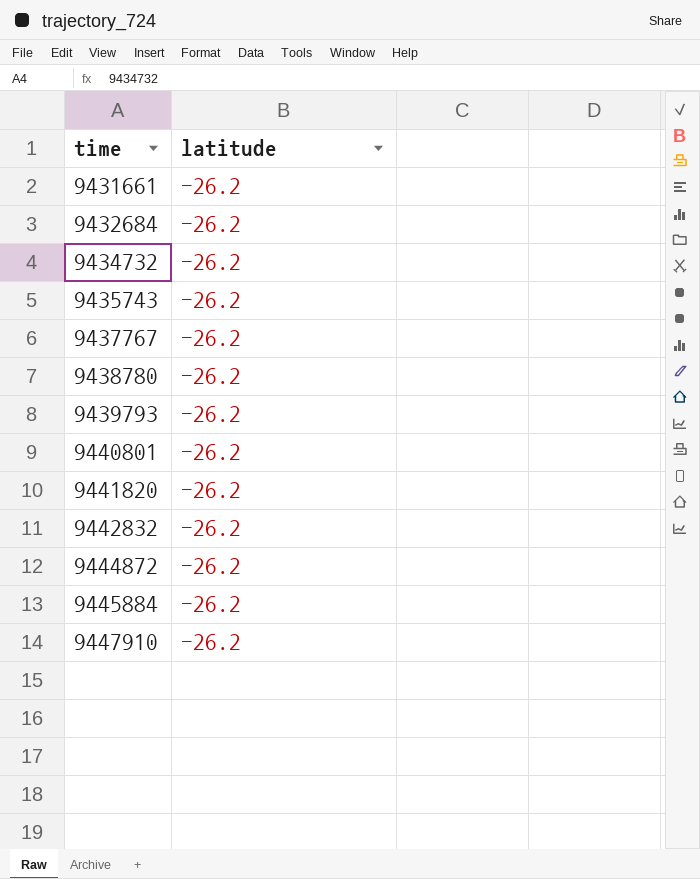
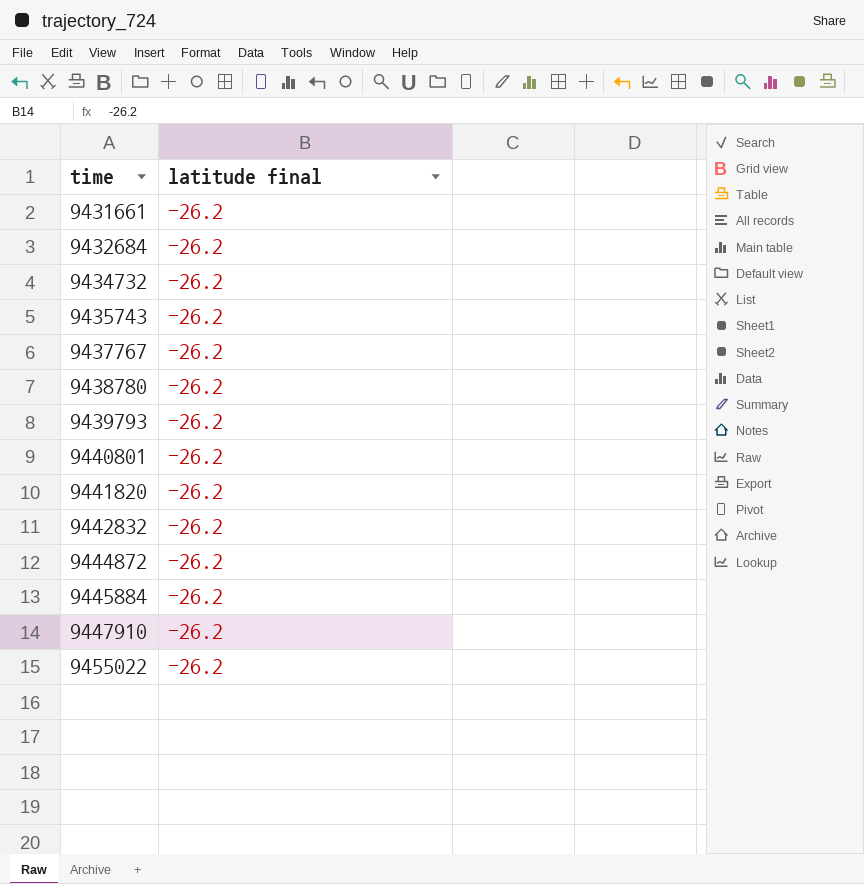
column name: latitude -> latitude final
row 9455022: none -> -26.2

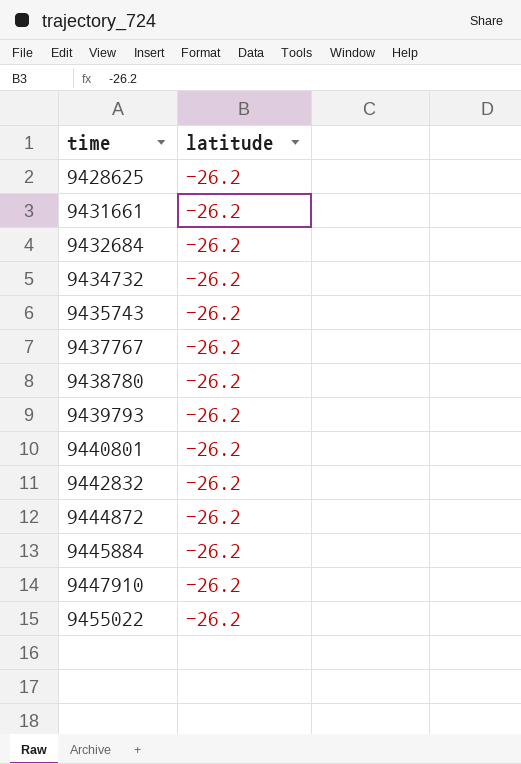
column name: latitude final -> latitude
row 9441820: -26.2 -> none
row 9428625: none -> -26.2

